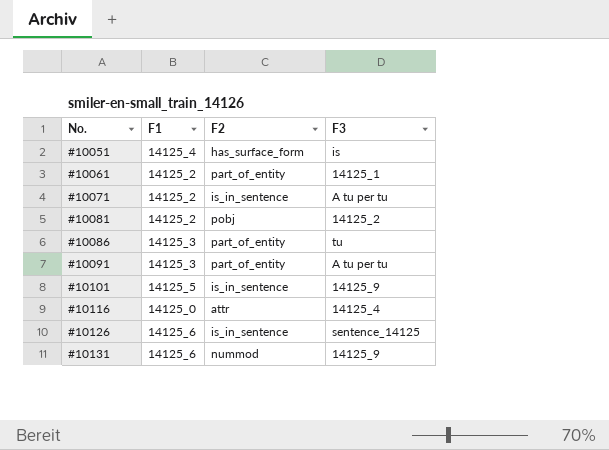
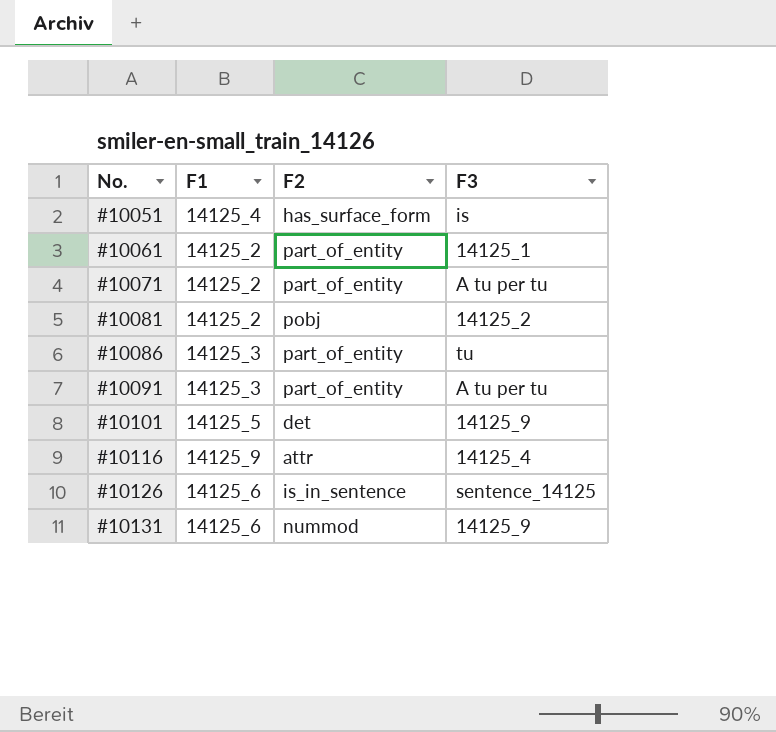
#10071 | F2: is_in_sentence -> part_of_entity
#10101 | F2: is_in_sentence -> det
#10116 | F1: 14125_0 -> 14125_9

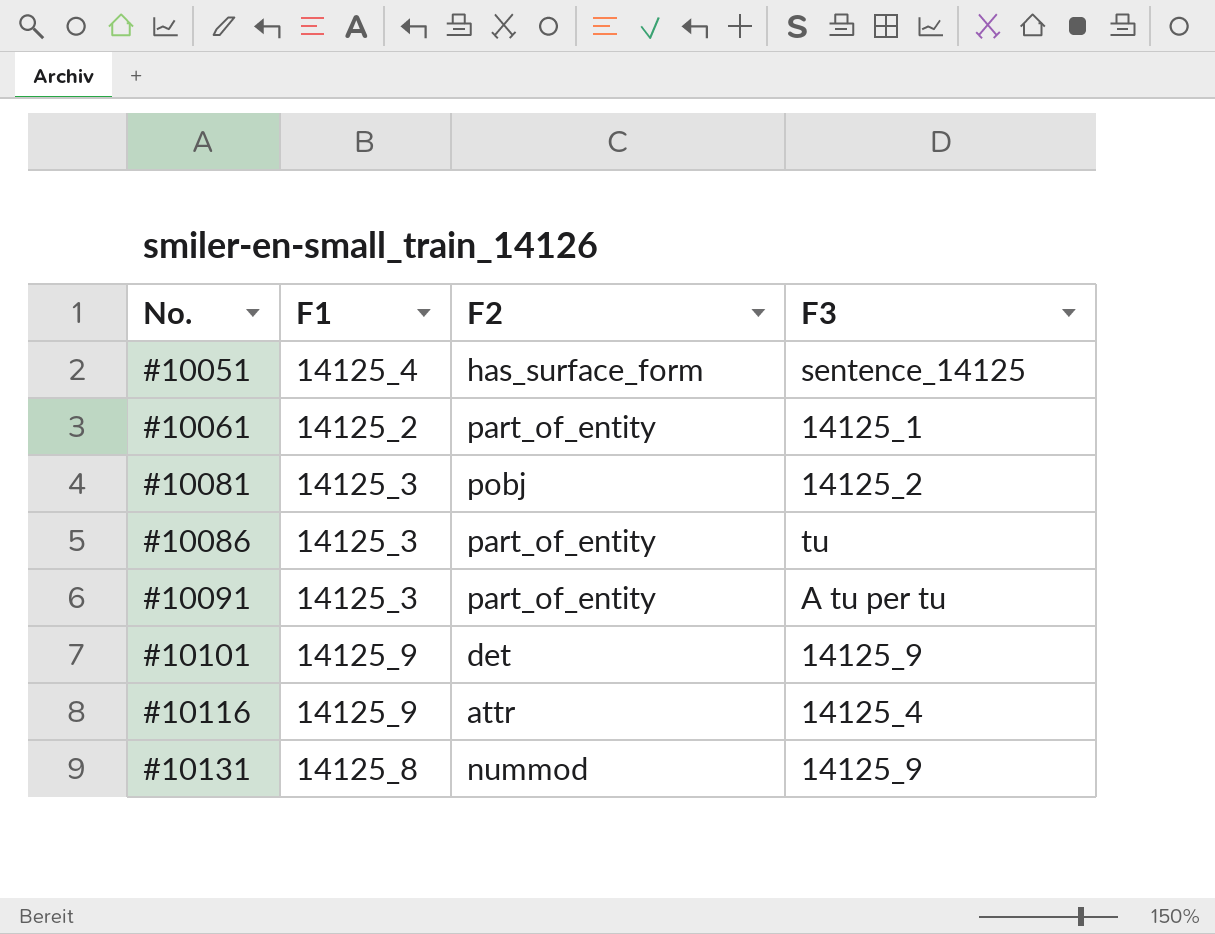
row #10071: 14125_2 | part_of_entity | A tu per tu -> none
row #10126: 14125_6 | is_in_sentence | sentence_14125 -> none
#10051 | F3: is -> sentence_14125
#10081 | F1: 14125_2 -> 14125_3
#10101 | F1: 14125_5 -> 14125_9
#10131 | F1: 14125_6 -> 14125_8

